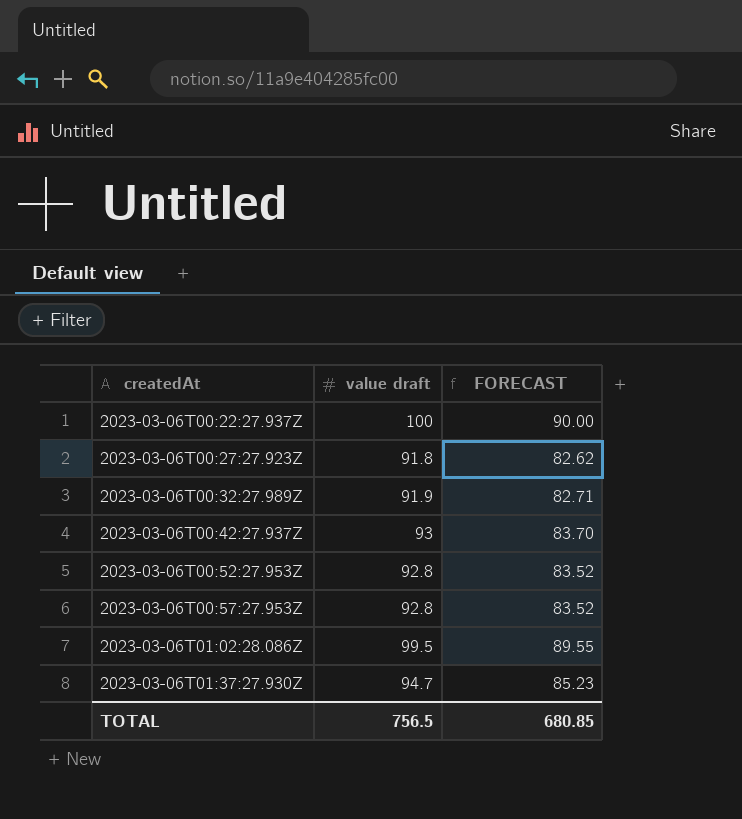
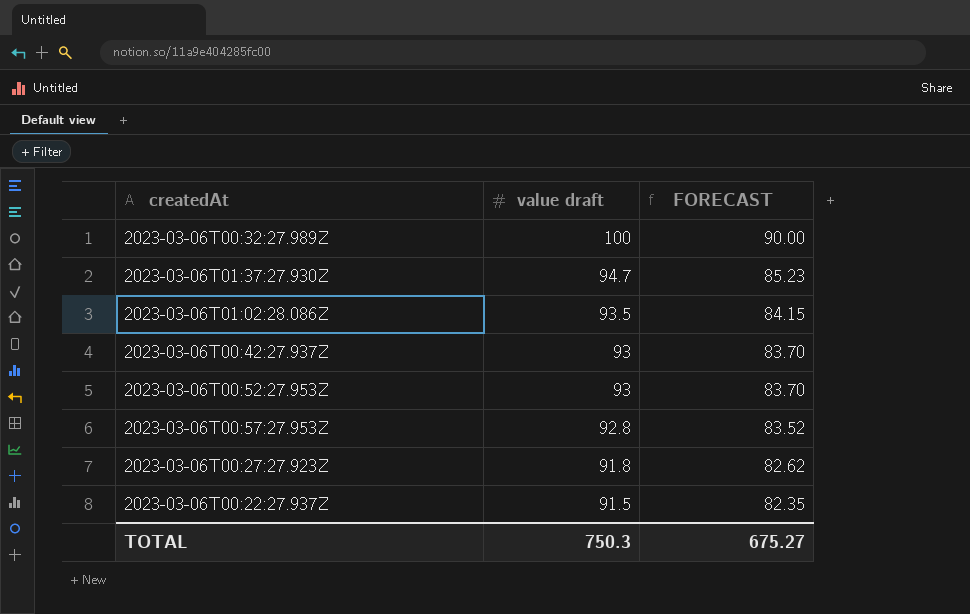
row order: createdAt ascending -> value draft descending
2023-03-06T00:32:27.989Z | value draft: 91.9 -> 100
2023-03-06T00:32:27.989Z | FORECAST: 82.71 -> 90.00
2023-03-06T01:02:28.086Z | value draft: 99.5 -> 93.5
2023-03-06T01:02:28.086Z | FORECAST: 89.55 -> 84.15
2023-03-06T00:52:27.953Z | value draft: 92.8 -> 93
2023-03-06T00:52:27.953Z | FORECAST: 83.52 -> 83.70
2023-03-06T00:22:27.937Z | value draft: 100 -> 91.5
2023-03-06T00:22:27.937Z | FORECAST: 90.00 -> 82.35
TOTAL | value draft: 756.5 -> 750.3
TOTAL | FORECAST: 680.85 -> 675.27

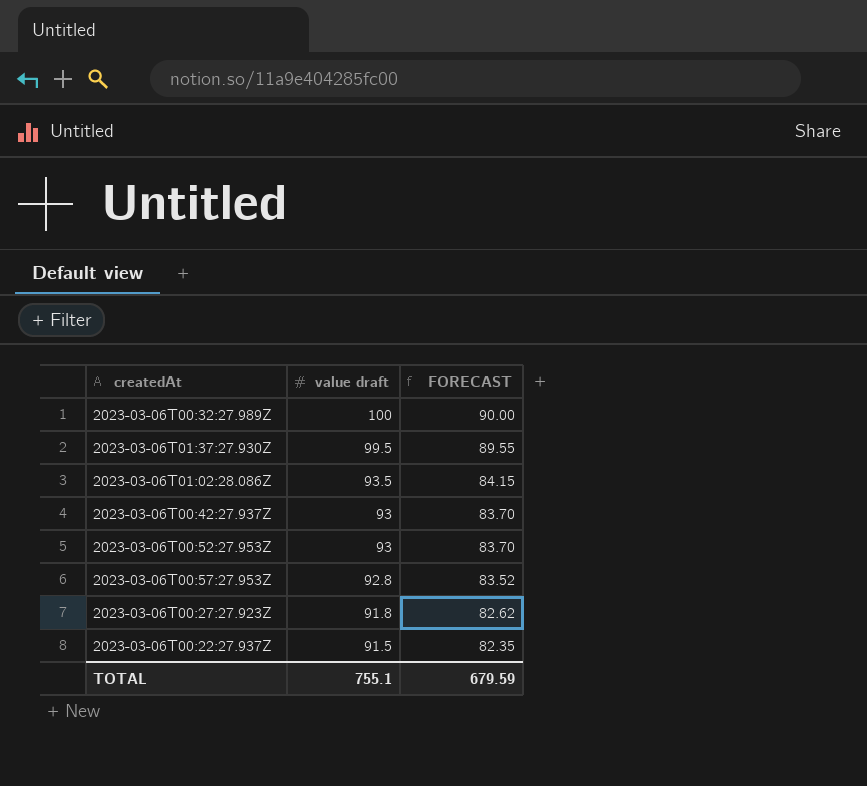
2023-03-06T01:37:27.930Z | value draft: 94.7 -> 99.5
2023-03-06T01:37:27.930Z | FORECAST: 85.23 -> 89.55
TOTAL | value draft: 750.3 -> 755.1
TOTAL | FORECAST: 675.27 -> 679.59

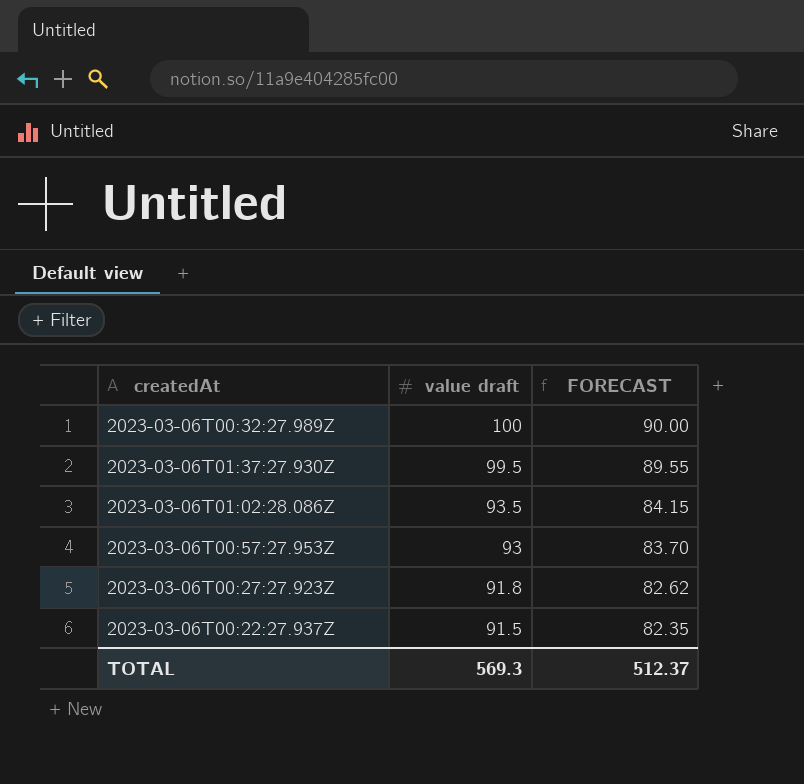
row 2023-03-06T00:42:27.937Z: 93 | 83.70 -> none
row 2023-03-06T00:52:27.953Z: 93 | 83.70 -> none
2023-03-06T00:57:27.953Z | value draft: 92.8 -> 93
2023-03-06T00:57:27.953Z | FORECAST: 83.52 -> 83.70
TOTAL | value draft: 755.1 -> 569.3
TOTAL | FORECAST: 679.59 -> 512.37

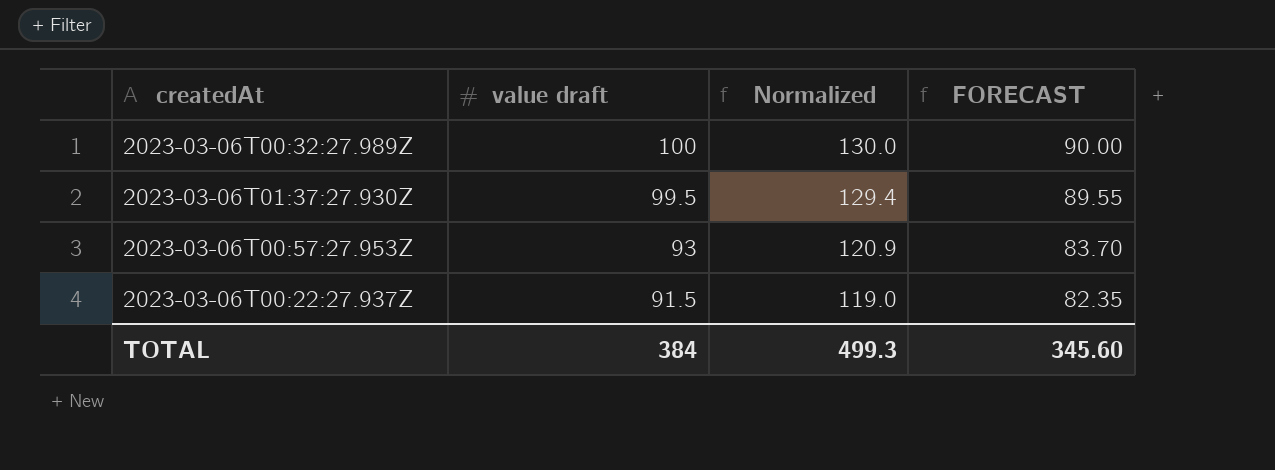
column Normalized | formula: none -> [value draft] * 1.3
row 2023-03-06T01:02:28.086Z: 93.5 | 84.15 -> none
row 2023-03-06T00:27:27.923Z: 91.8 | 82.62 -> none
TOTAL | value draft: 569.3 -> 384
TOTAL | FORECAST: 512.37 -> 345.60

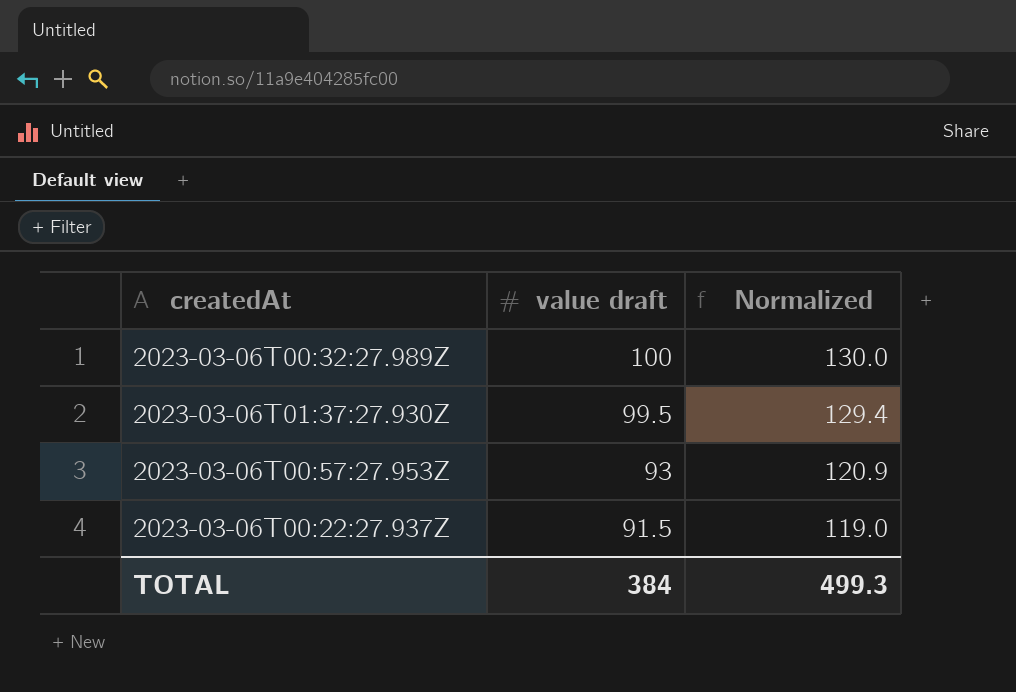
column FORECAST | formula: [value draft] * 0.9 -> none

